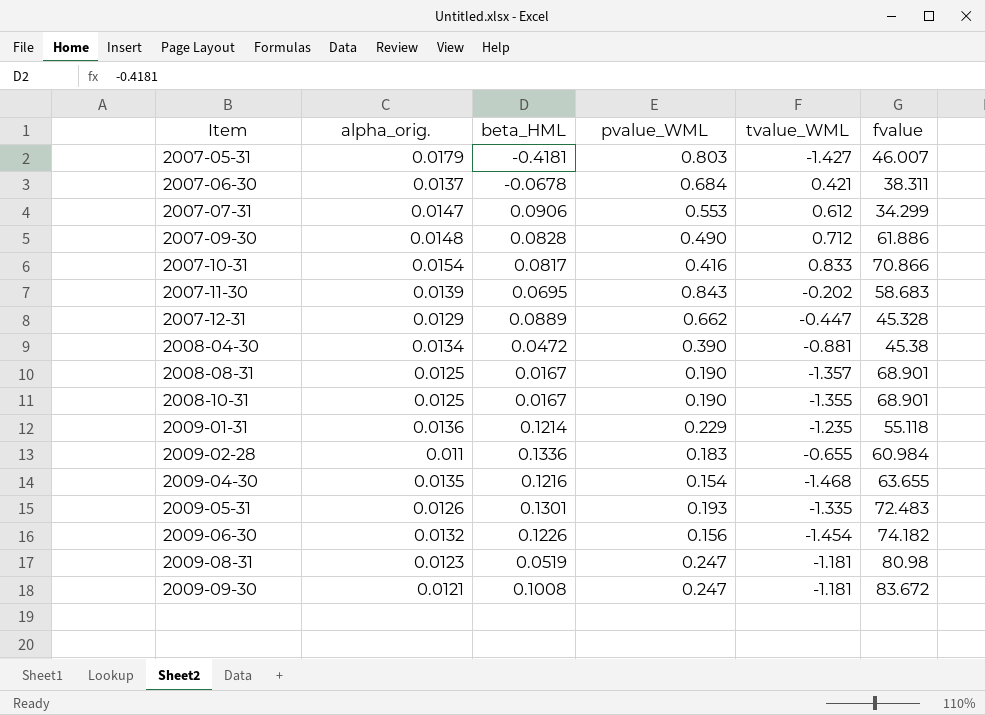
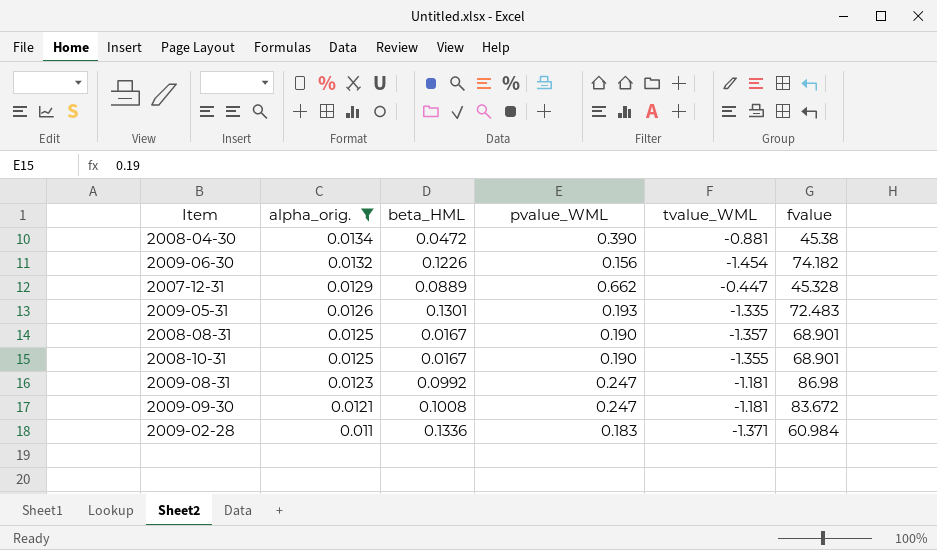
filter: none -> alpha_orig. <= 0.0134
row order: Item ascending -> alpha_orig. descending
2009-08-31 | beta_HML: 0.0519 -> 0.0992
2009-08-31 | fvalue: 80.98 -> 86.98
2009-02-28 | tvalue_WML: -0.655 -> -1.371

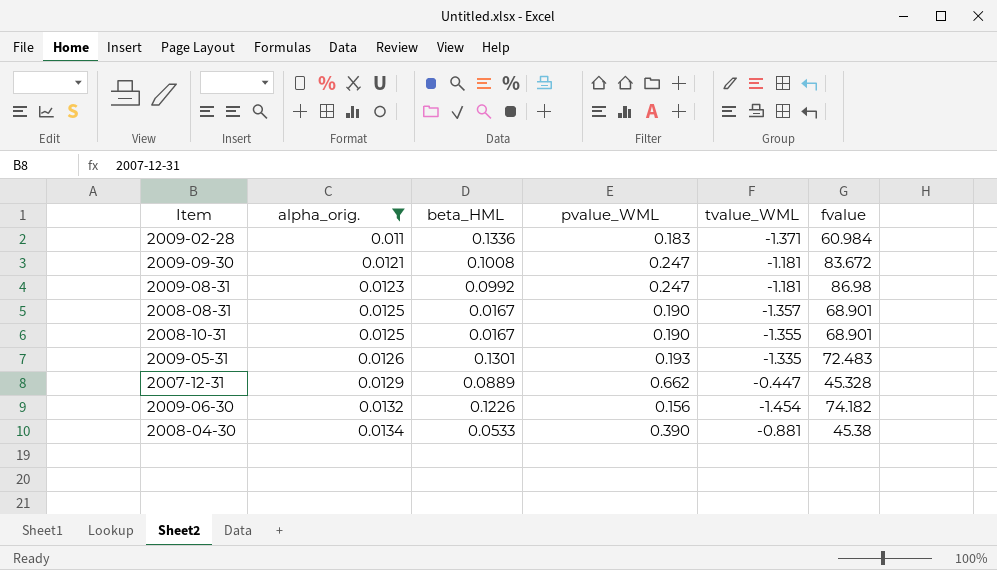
row order: alpha_orig. descending -> alpha_orig. ascending
2008-04-30 | beta_HML: 0.0472 -> 0.0533

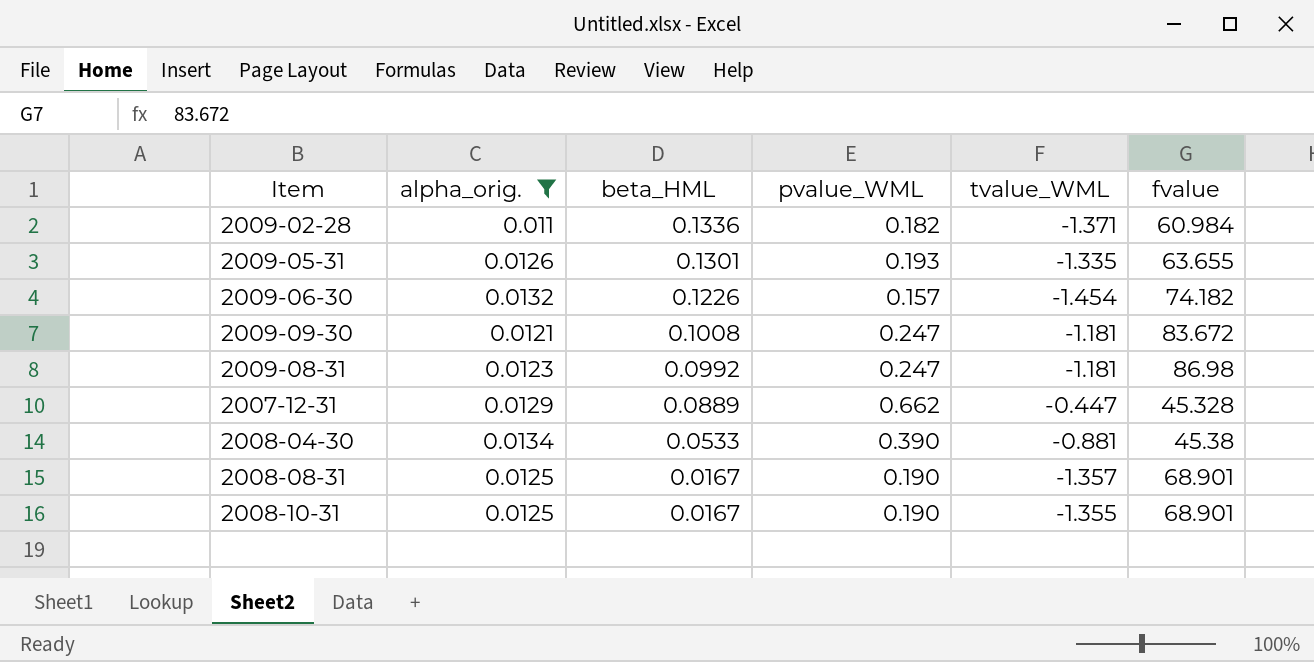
row order: alpha_orig. ascending -> beta_HML descending
2009-02-28 | pvalue_WML: 0.183 -> 0.182
2009-05-31 | fvalue: 72.483 -> 63.655
2009-06-30 | pvalue_WML: 0.156 -> 0.157

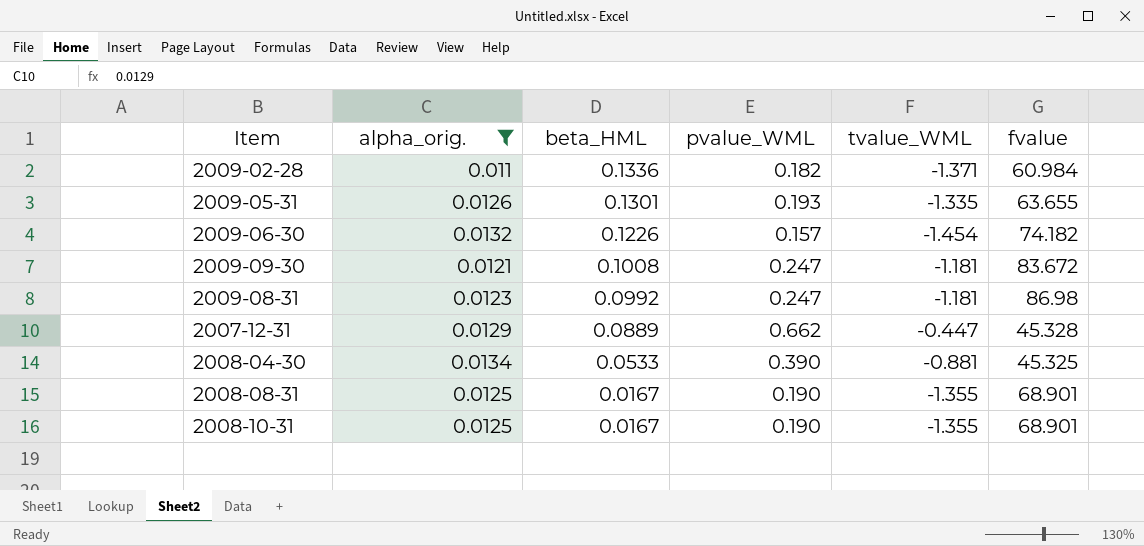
2008-04-30 | fvalue: 45.38 -> 45.325
2008-08-31 | tvalue_WML: -1.357 -> -1.355

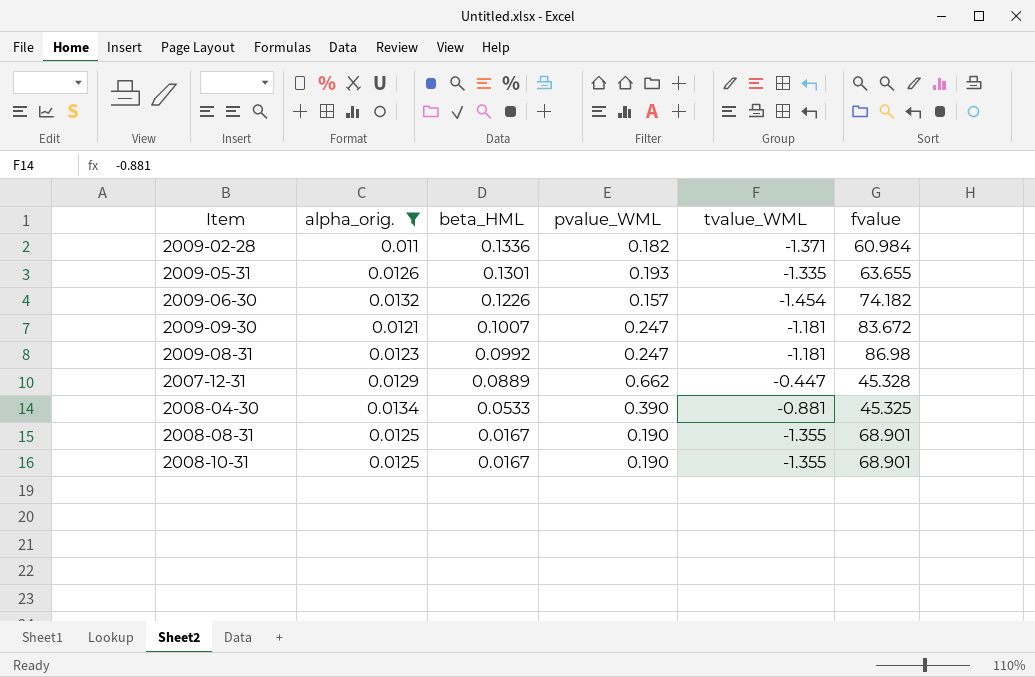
2009-09-30 | beta_HML: 0.1008 -> 0.1007

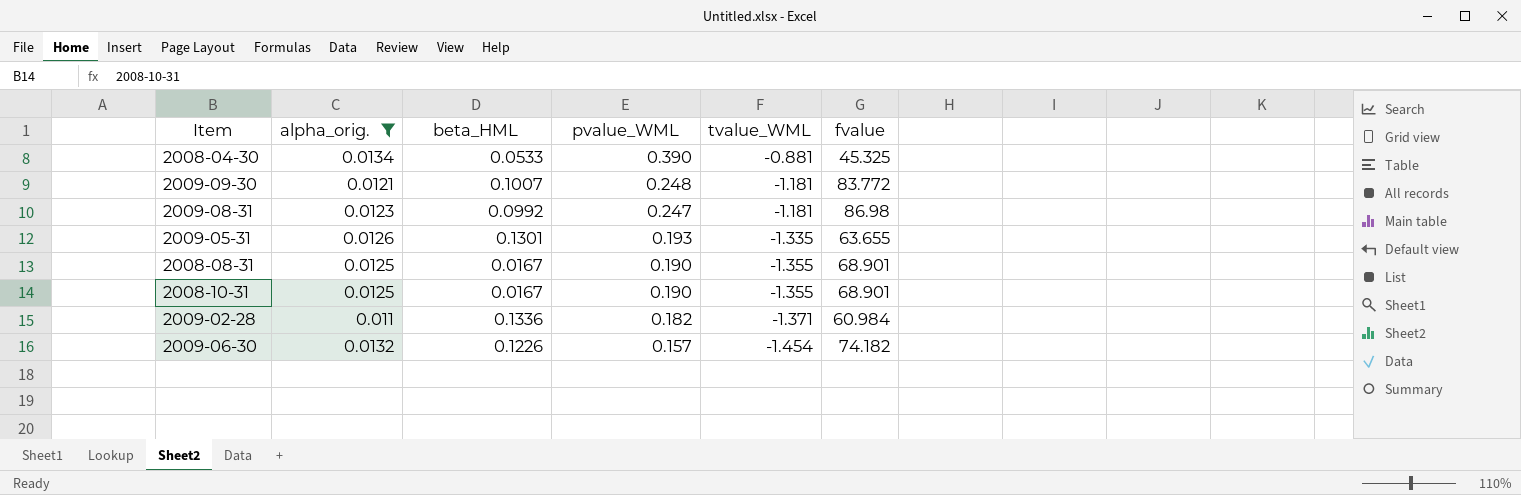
row order: beta_HML descending -> pvalue_WML descending
row 2007-12-31: 0.0129 | 0.0889 | 0.662 | -0.447 | 45.328 -> none
2009-09-30 | pvalue_WML: 0.247 -> 0.248
2009-09-30 | fvalue: 83.672 -> 83.772

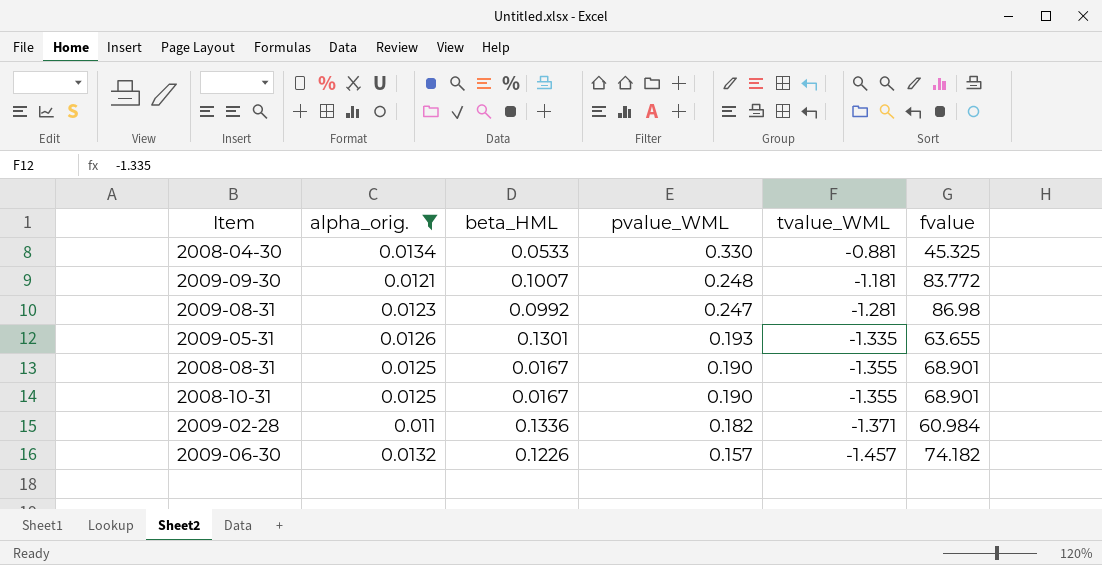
2008-04-30 | pvalue_WML: 0.390 -> 0.330
2009-08-31 | tvalue_WML: -1.181 -> -1.281
2009-06-30 | tvalue_WML: -1.454 -> -1.457

